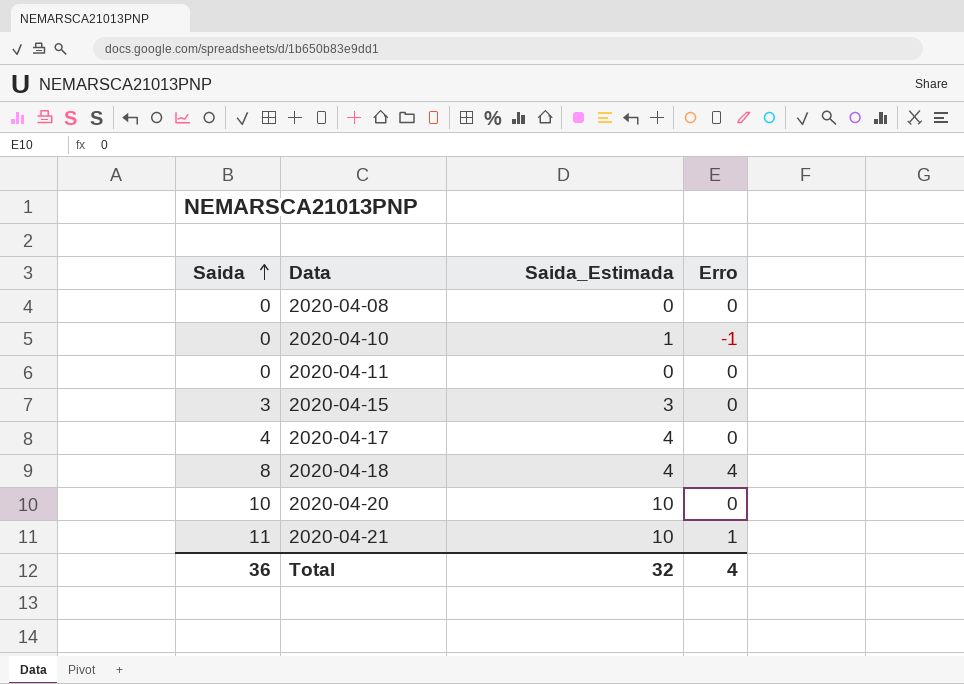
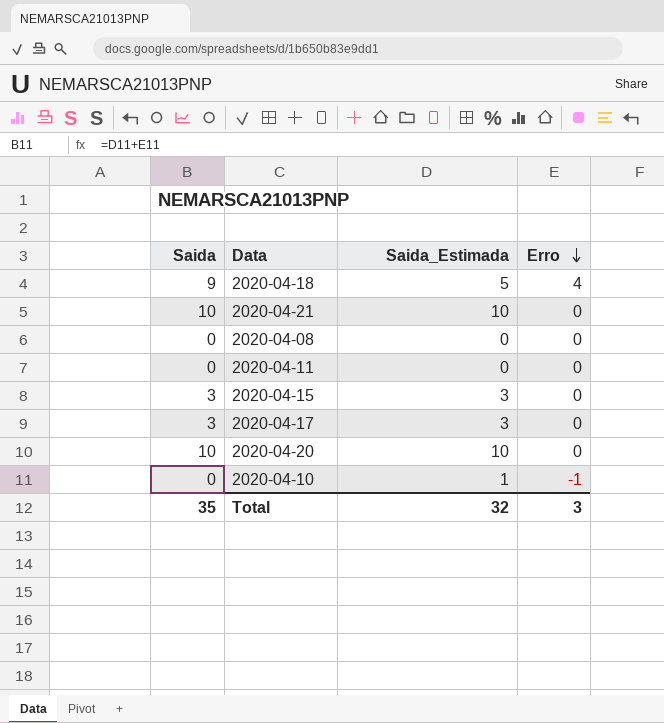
row order: Saida ascending -> Erro descending
2020-04-18 | Saida: 8 -> 9
2020-04-18 | Saida_Estimada: 4 -> 5
2020-04-21 | Saida: 11 -> 10
2020-04-21 | Erro: 1 -> 0
2020-04-17 | Saida: 4 -> 3
2020-04-17 | Saida_Estimada: 4 -> 3
Total | Saida: 36 -> 35
Total | Erro: 4 -> 3

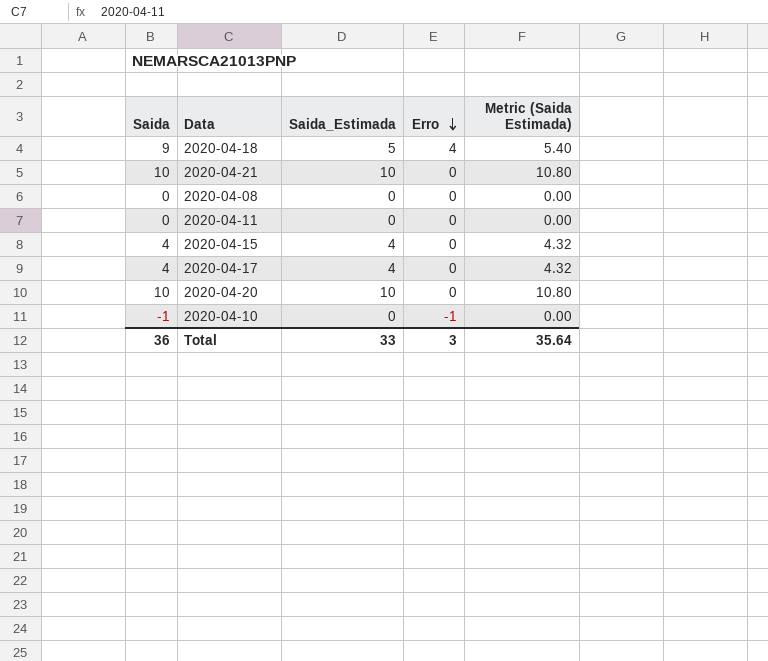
column Metric (Saida Estimada) | formula: none -> [Saida_Estimada] * 1.08
2020-04-15 | Saida: 3 -> 4
2020-04-15 | Saida_Estimada: 3 -> 4
2020-04-17 | Saida: 3 -> 4
2020-04-17 | Saida_Estimada: 3 -> 4
2020-04-10 | Saida: 0 -> -1
2020-04-10 | Saida_Estimada: 1 -> 0
Total | Saida: 35 -> 36
Total | Saida_Estimada: 32 -> 33

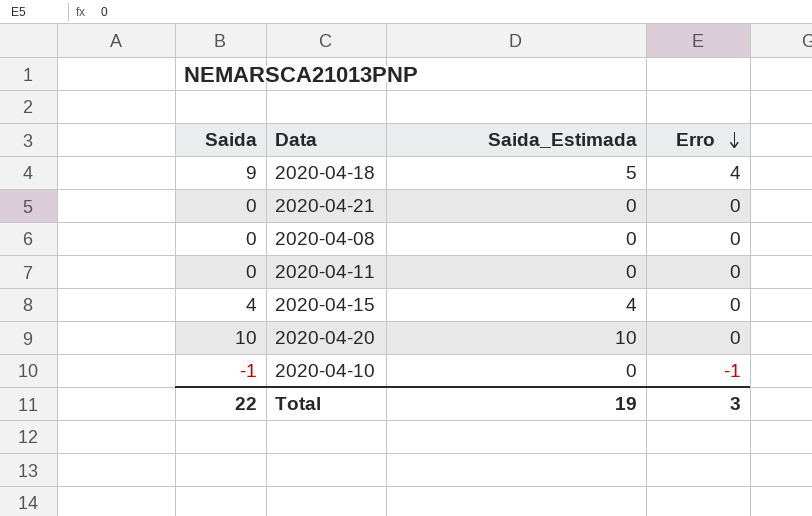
column Metric (Saida Estimada) | formula: [Saida_Estimada] * 1.08 -> none
row 2020-04-17: 4 | 4 | 0 | 4.32 -> none
2020-04-21 | Saida: 10 -> 0
2020-04-21 | Saida_Estimada: 10 -> 0
Total | Saida: 36 -> 22
Total | Saida_Estimada: 33 -> 19

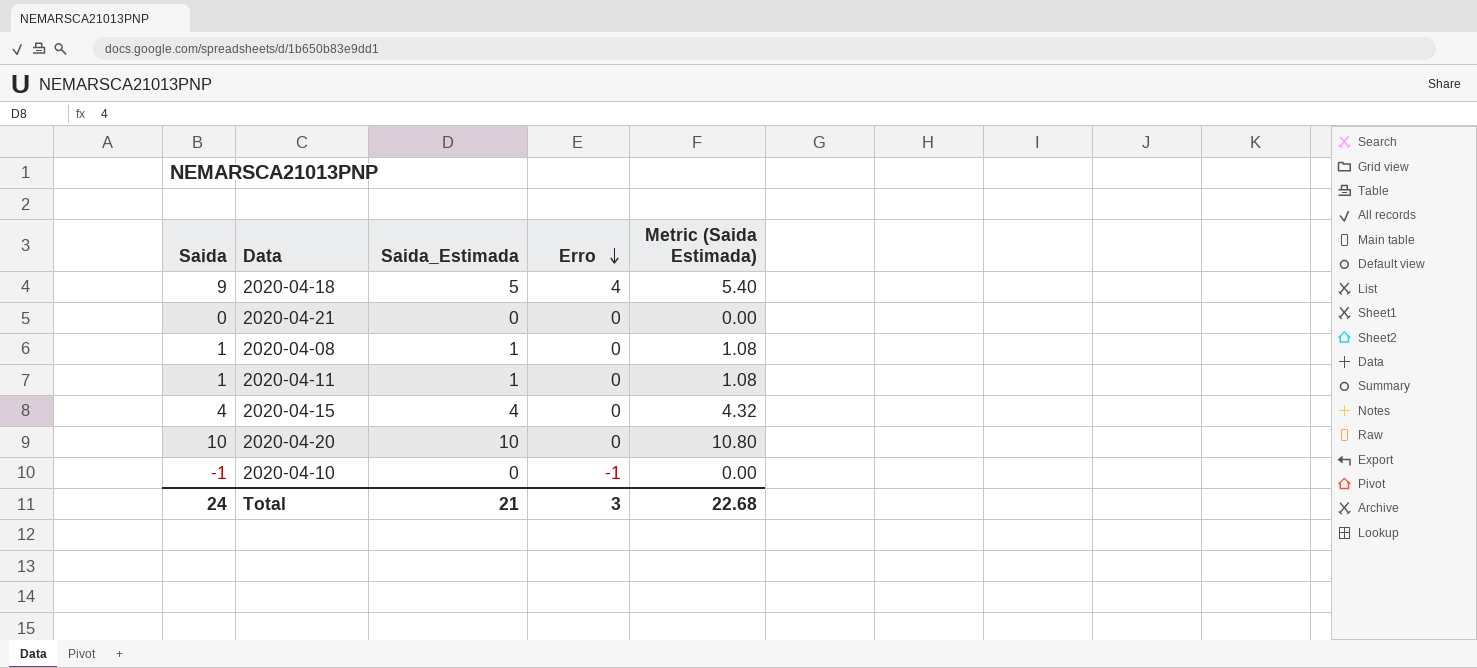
column Metric (Saida Estimada) | formula: none -> [Saida_Estimada] * 1.08
2020-04-08 | Saida: 0 -> 1
2020-04-08 | Saida_Estimada: 0 -> 1
2020-04-11 | Saida: 0 -> 1
2020-04-11 | Saida_Estimada: 0 -> 1
Total | Saida: 22 -> 24
Total | Saida_Estimada: 19 -> 21

